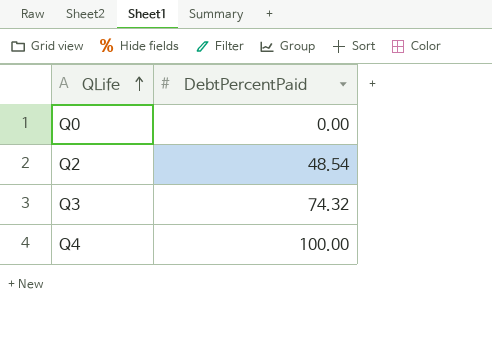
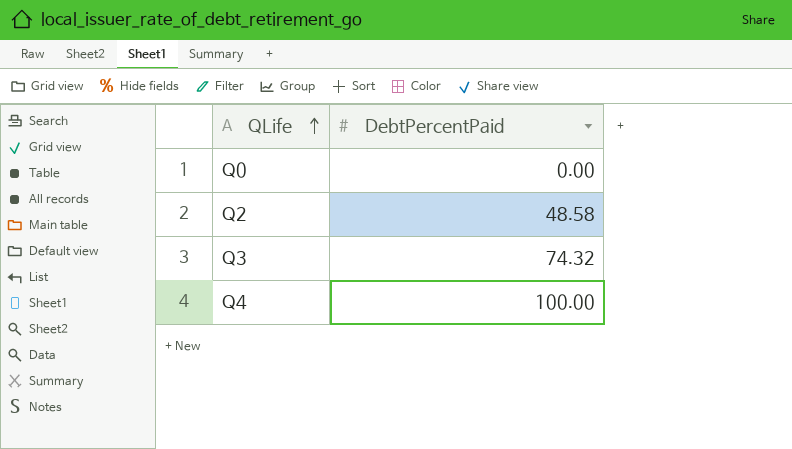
Q2 | DebtPercentPaid: 48.54 -> 48.58

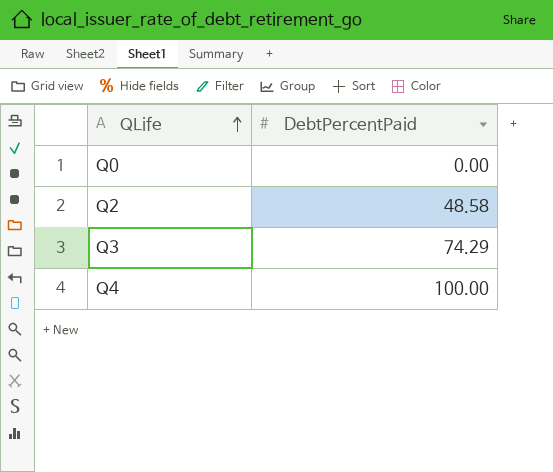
Q3 | DebtPercentPaid: 74.32 -> 74.29

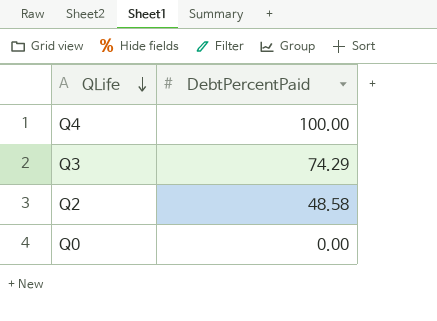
row order: QLife ascending -> QLife descending

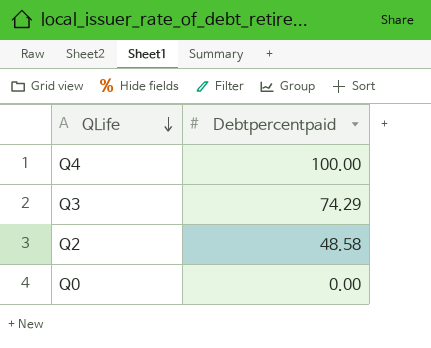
column name: DebtPercentPaid -> Debtpercentpaid

